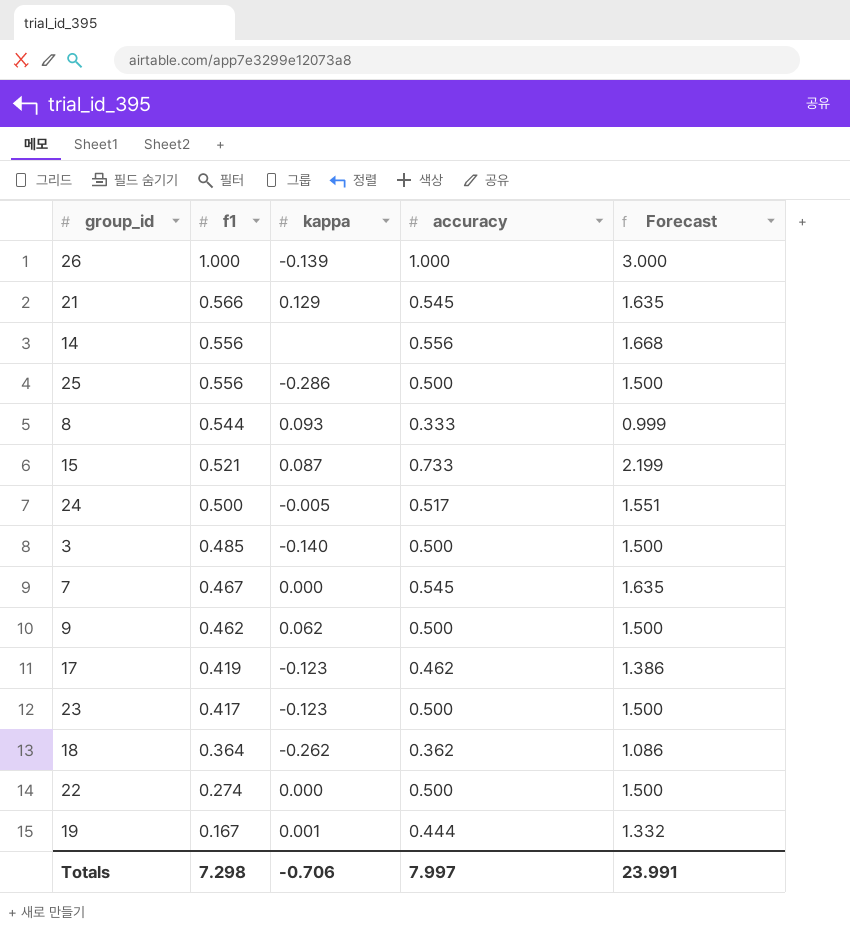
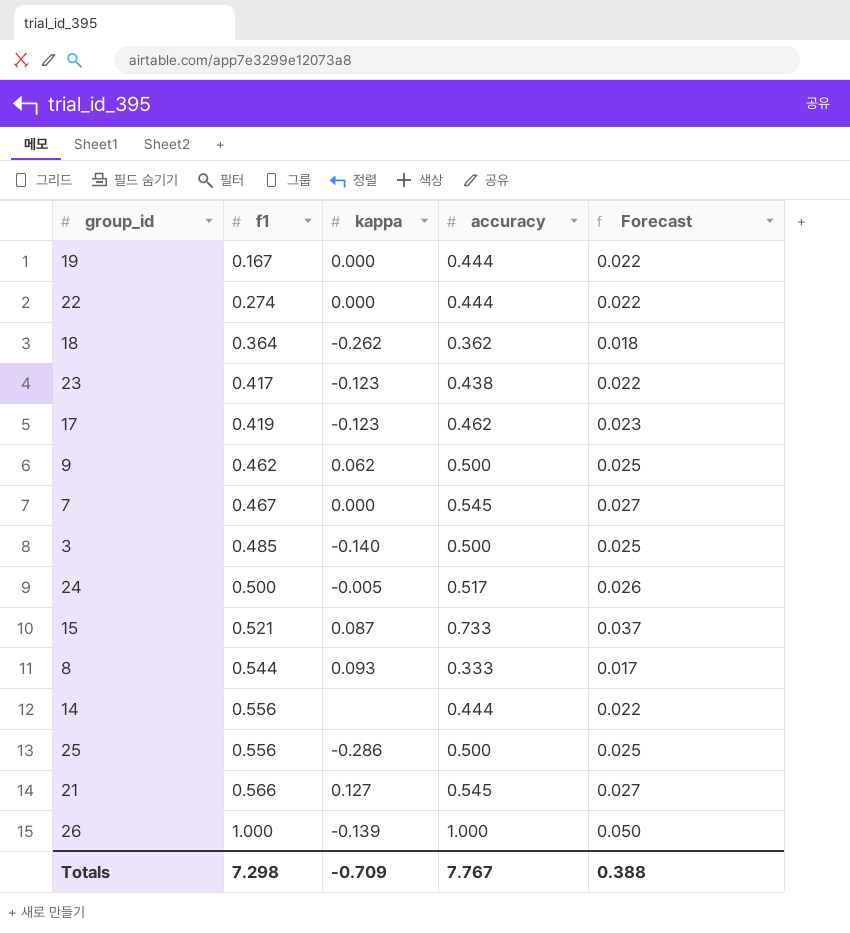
row order: f1 descending -> f1 ascending
column Forecast | formula: [accuracy] * 3 -> [accuracy] * 0.05
19 | kappa: 0.001 -> 0.000
22 | accuracy: 0.500 -> 0.444
23 | accuracy: 0.500 -> 0.438
14 | accuracy: 0.556 -> 0.444
21 | kappa: 0.129 -> 0.127
Totals | kappa: -0.706 -> -0.709
Totals | accuracy: 7.997 -> 7.767
Totals | Forecast: 23.991 -> 0.388

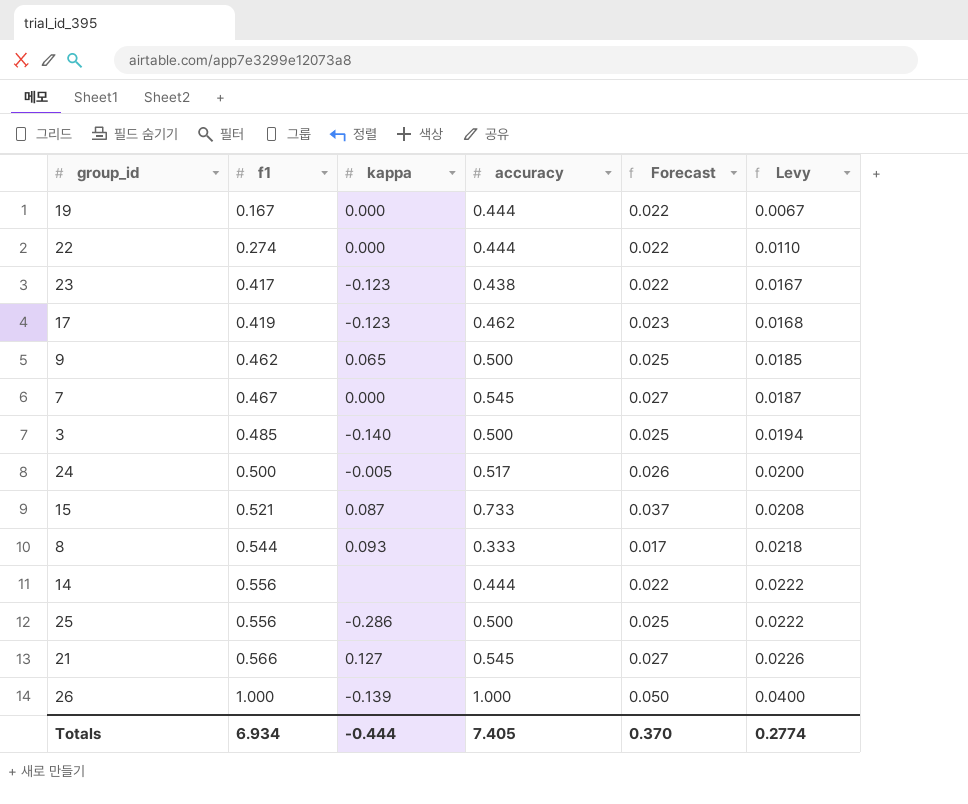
column Levy | formula: none -> [f1] * 0.04
row 18: 0.364 | -0.262 | 0.362 | 0.018 -> none
9 | kappa: 0.062 -> 0.065
Totals | f1: 7.298 -> 6.934
Totals | kappa: -0.709 -> -0.444
Totals | accuracy: 7.767 -> 7.405
Totals | Forecast: 0.388 -> 0.370

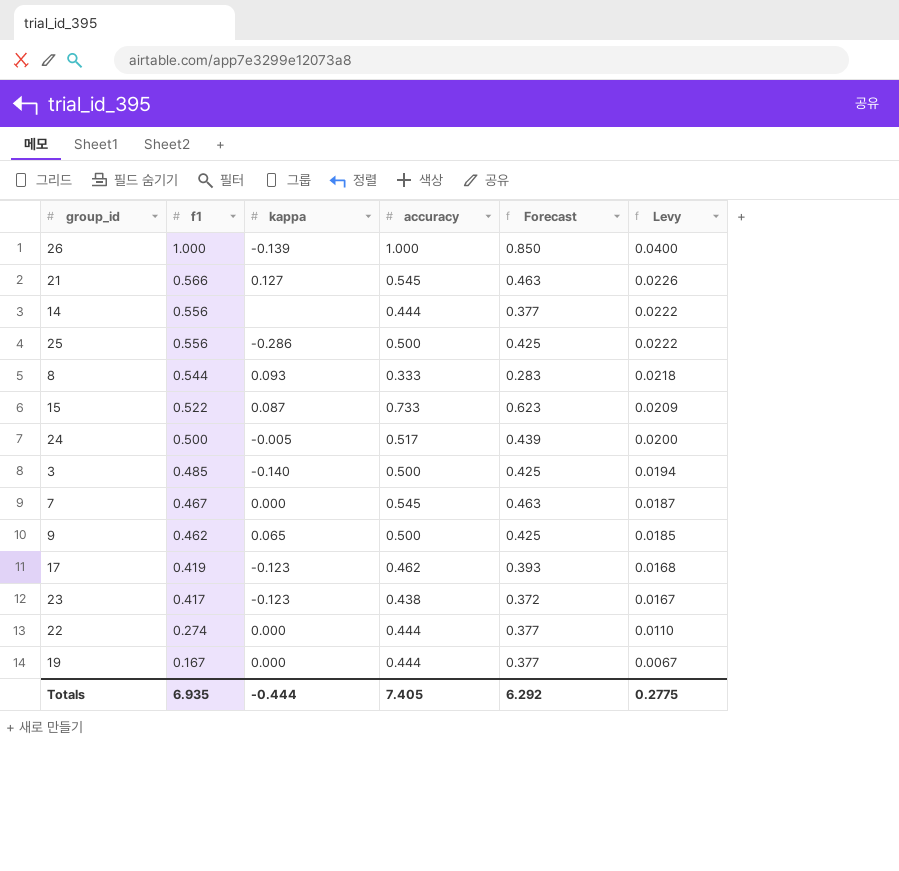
row order: f1 ascending -> f1 descending
column Forecast | formula: [accuracy] * 0.05 -> [accuracy] * 0.85
15 | f1: 0.521 -> 0.522
15 | Levy: 0.0208 -> 0.0209
Totals | f1: 6.934 -> 6.935
Totals | Forecast: 0.370 -> 6.292
Totals | Levy: 0.2774 -> 0.2775

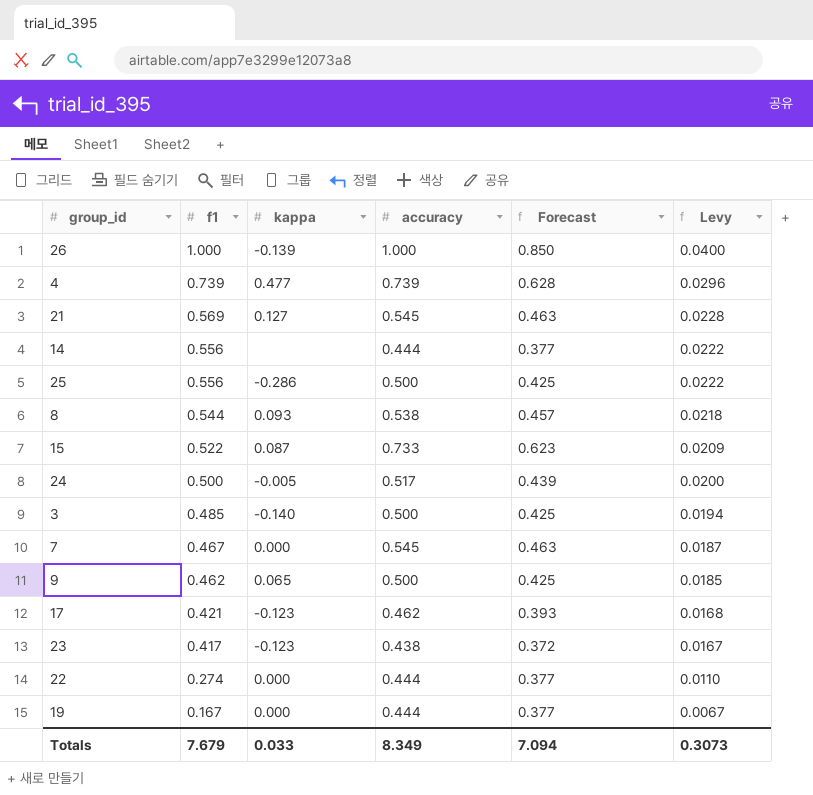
row 4: none -> 0.739 | 0.477 | 0.739 | 0.628 | 0.0296
21 | f1: 0.566 -> 0.569
21 | Levy: 0.0226 -> 0.0228
8 | accuracy: 0.333 -> 0.538
8 | Forecast: 0.283 -> 0.457
17 | f1: 0.419 -> 0.421
Totals | f1: 6.935 -> 7.679
Totals | kappa: -0.444 -> 0.033
Totals | accuracy: 7.405 -> 8.349
Totals | Forecast: 6.292 -> 7.094
Totals | Levy: 0.2775 -> 0.3073

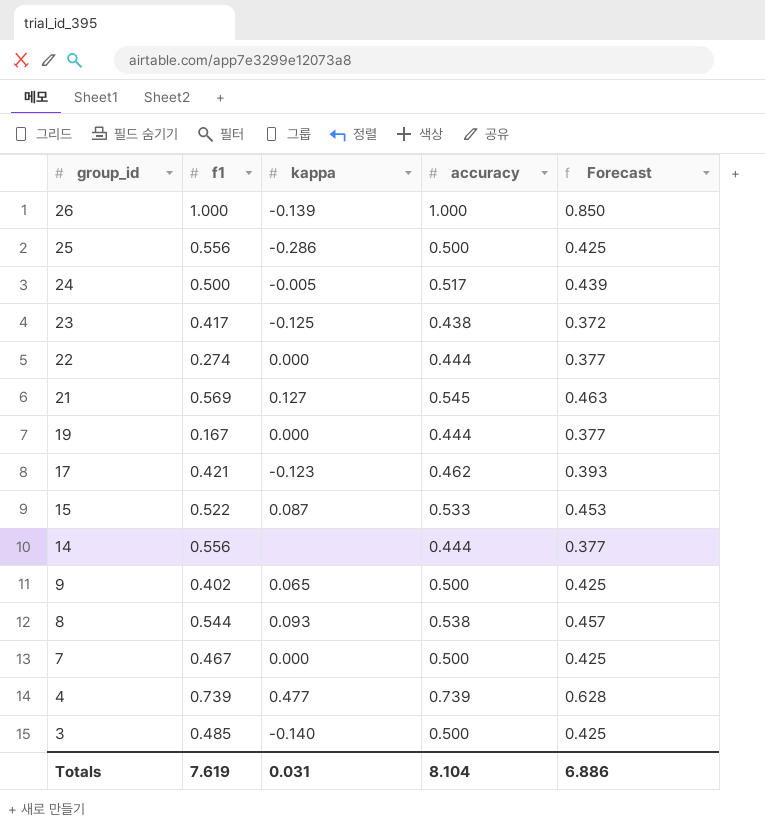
row order: f1 descending -> group_id descending
column Levy | formula: [f1] * 0.04 -> none
23 | kappa: -0.123 -> -0.125
15 | accuracy: 0.733 -> 0.533
15 | Forecast: 0.623 -> 0.453
9 | f1: 0.462 -> 0.402
7 | accuracy: 0.545 -> 0.500
7 | Forecast: 0.463 -> 0.425
Totals | f1: 7.679 -> 7.619
Totals | kappa: 0.033 -> 0.031
Totals | accuracy: 8.349 -> 8.104
Totals | Forecast: 7.094 -> 6.886

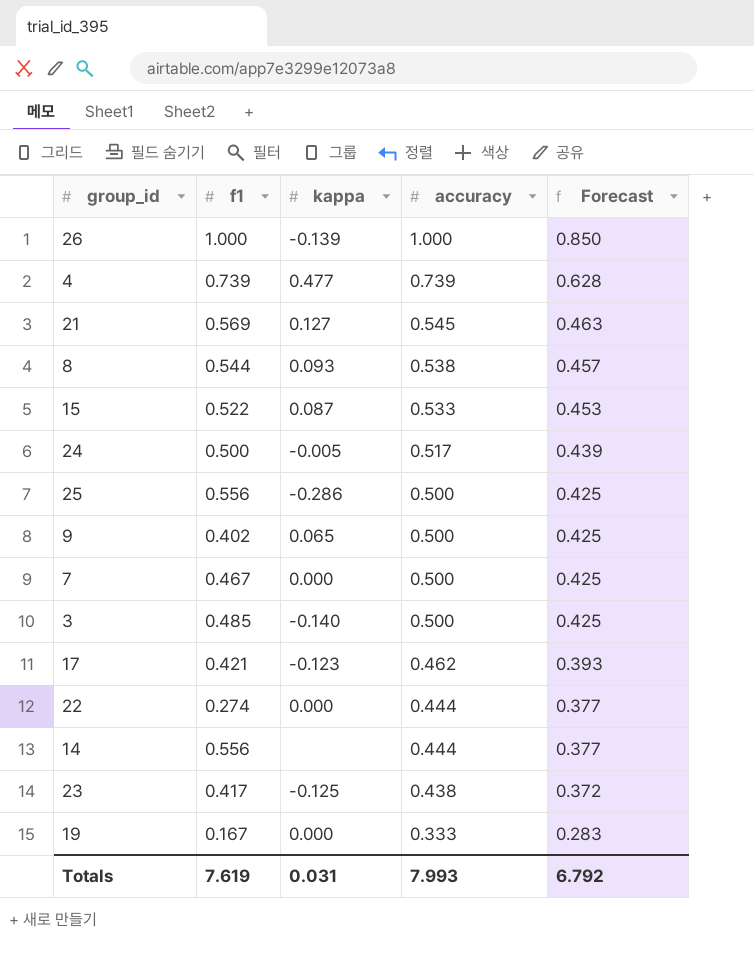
row order: group_id descending -> accuracy descending
19 | accuracy: 0.444 -> 0.333
19 | Forecast: 0.377 -> 0.283
Totals | accuracy: 8.104 -> 7.993
Totals | Forecast: 6.886 -> 6.792

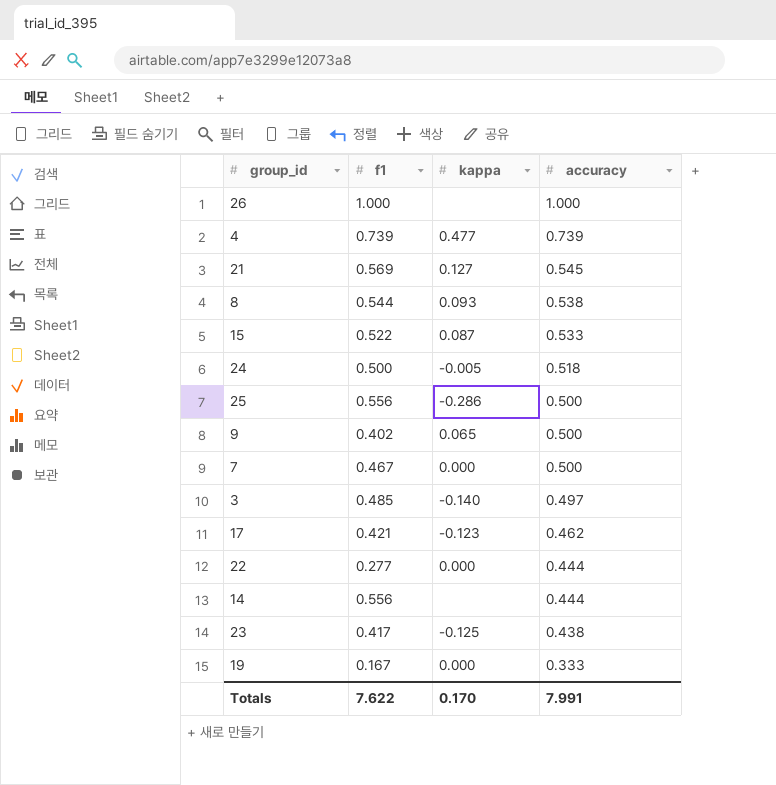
column Forecast | formula: [accuracy] * 0.85 -> none
26 | kappa: -0.139 -> none
24 | accuracy: 0.517 -> 0.518
3 | accuracy: 0.500 -> 0.497
22 | f1: 0.274 -> 0.277
Totals | f1: 7.619 -> 7.622
Totals | kappa: 0.031 -> 0.170
Totals | accuracy: 7.993 -> 7.991

